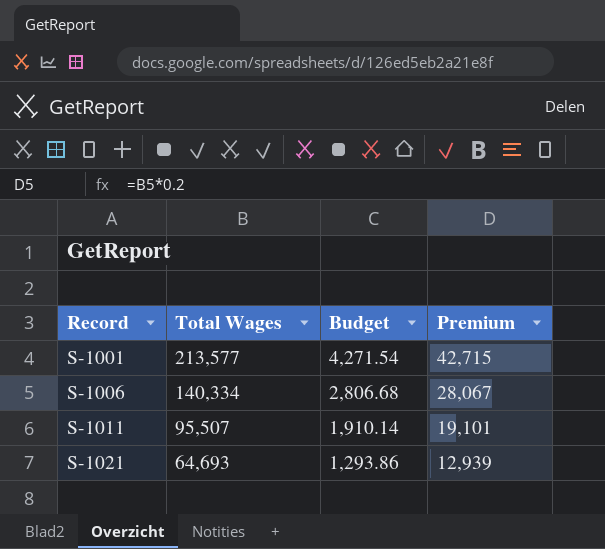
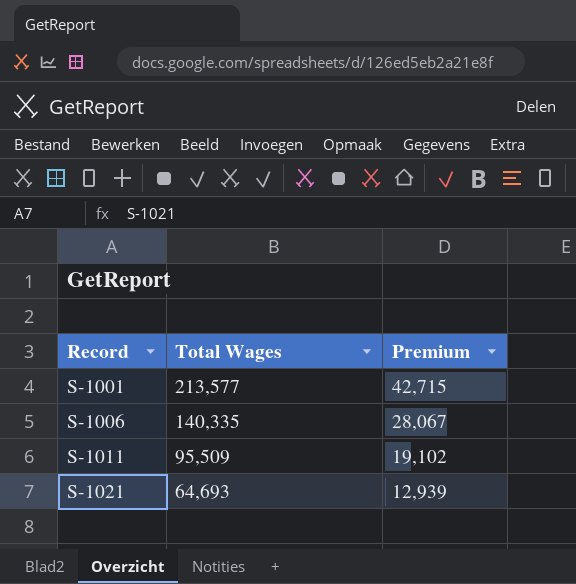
column Budget | formula: [Total Wages] * 0.02 -> none
S-1006 | Total Wages: 140,334 -> 140,335
S-1011 | Total Wages: 95,507 -> 95,509
S-1011 | Premium: 19,101 -> 19,102

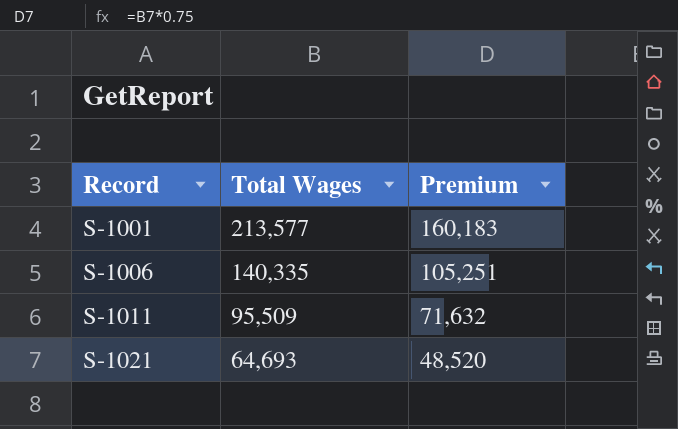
column Premium | formula: [Total Wages] * 0.2 -> [Total Wages] * 0.75

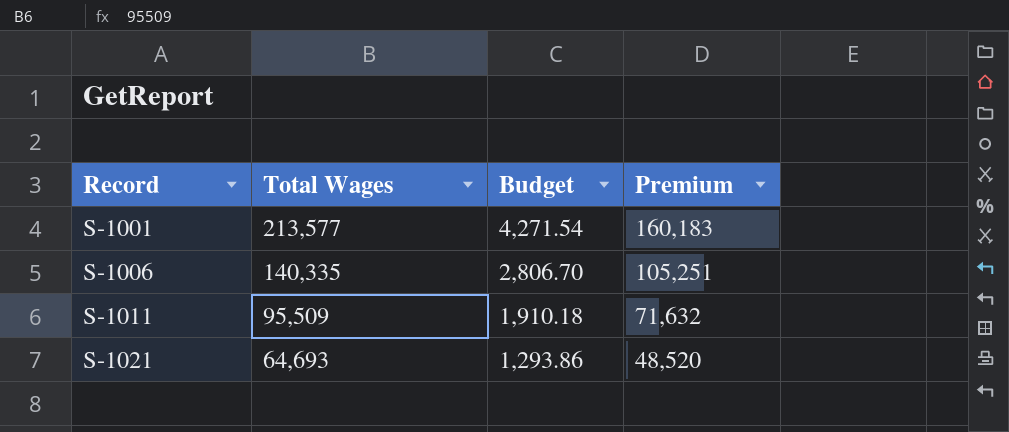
column Budget | formula: none -> [Total Wages] * 0.02

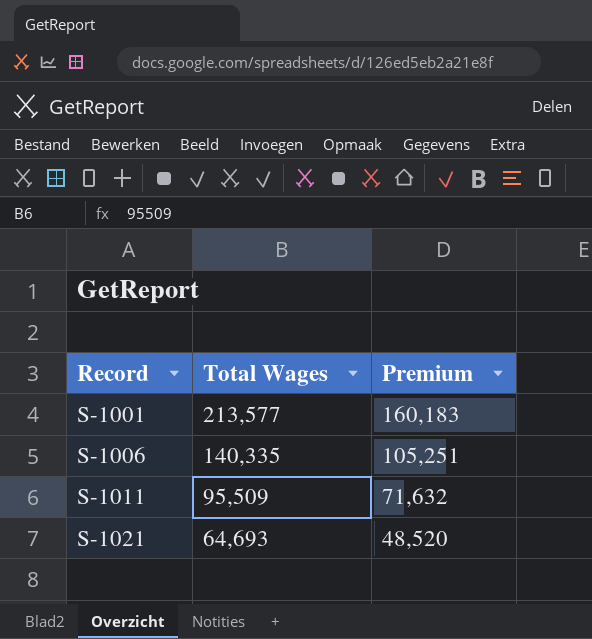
column Budget | formula: [Total Wages] * 0.02 -> none

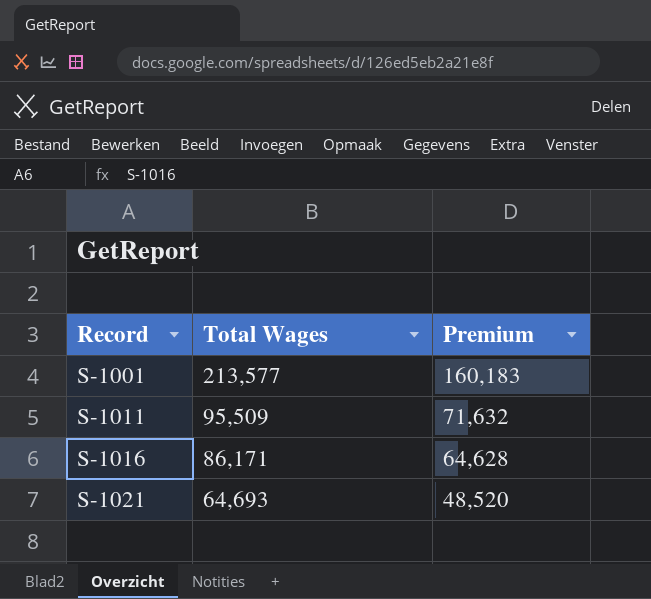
row S-1006: 140,335 | 105,251 -> none
row S-1016: none -> 86,171 | 64,628

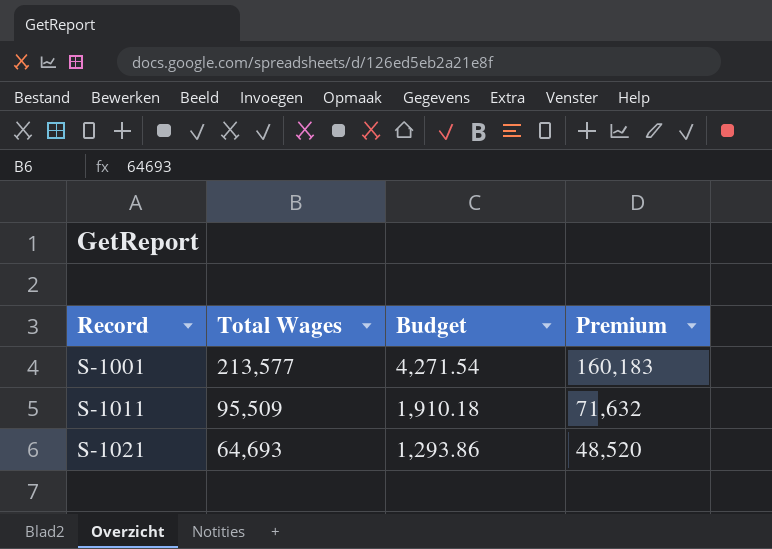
column Budget | formula: none -> [Total Wages] * 0.02
row S-1016: 86,171 | 64,628 -> none

